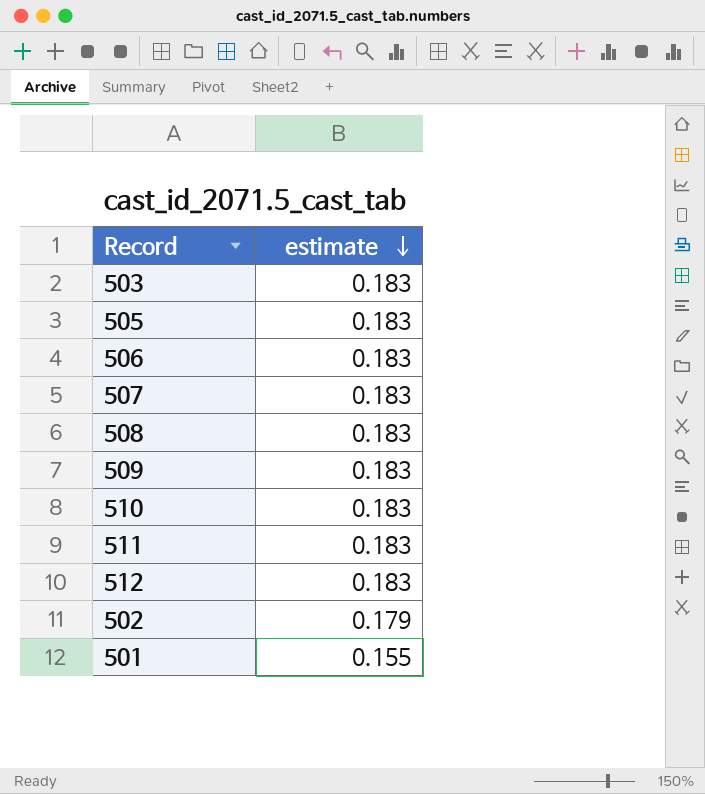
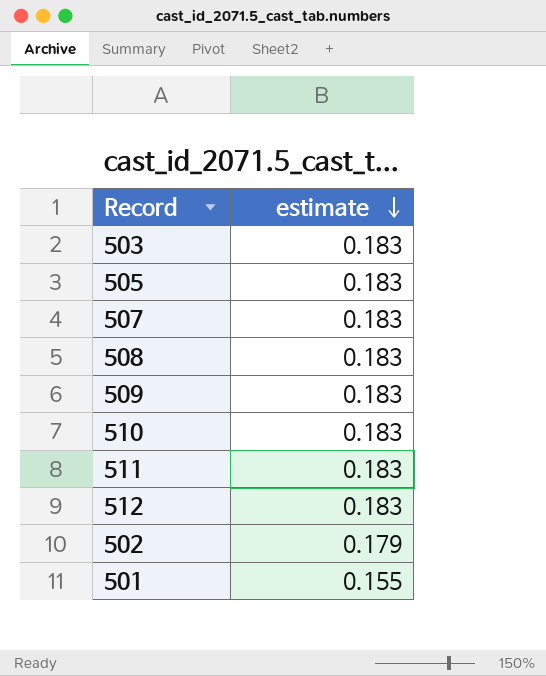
row 506: 0.183 -> none

